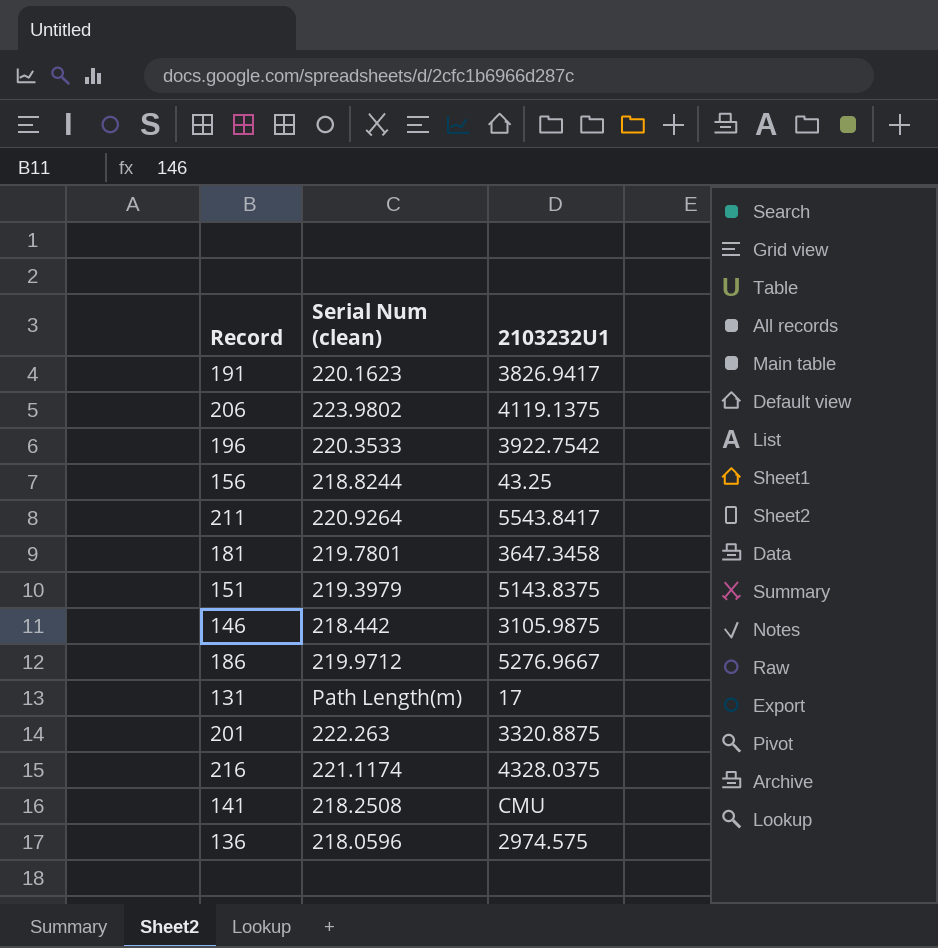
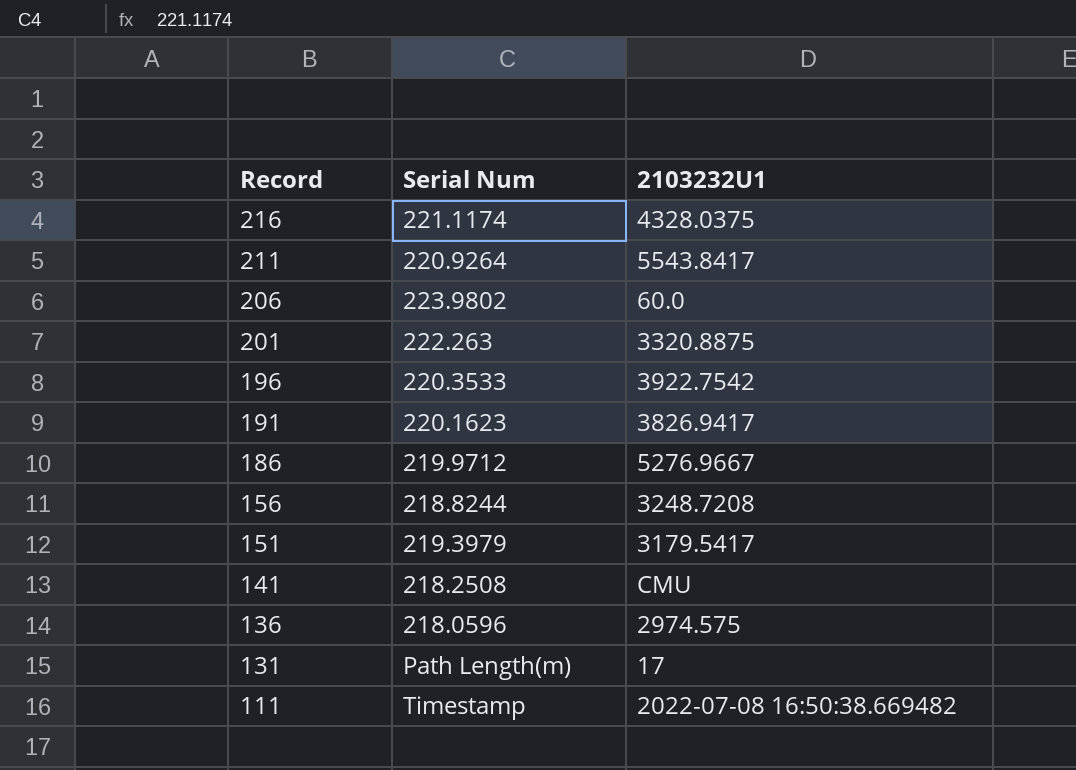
row order: none -> Record descending
column name: Serial Num (clean) -> Serial Num
row 181: 219.7801 | 3647.3458 -> none
row 146: 218.442 | 3105.9875 -> none
206 | 2103232U1: 4119.1375 -> 60.0
156 | 2103232U1: 43.25 -> 3248.7208
151 | 2103232U1: 5143.8375 -> 3179.5417
row 111: none -> Timestamp | 2022-07-08 16:50:38.669482

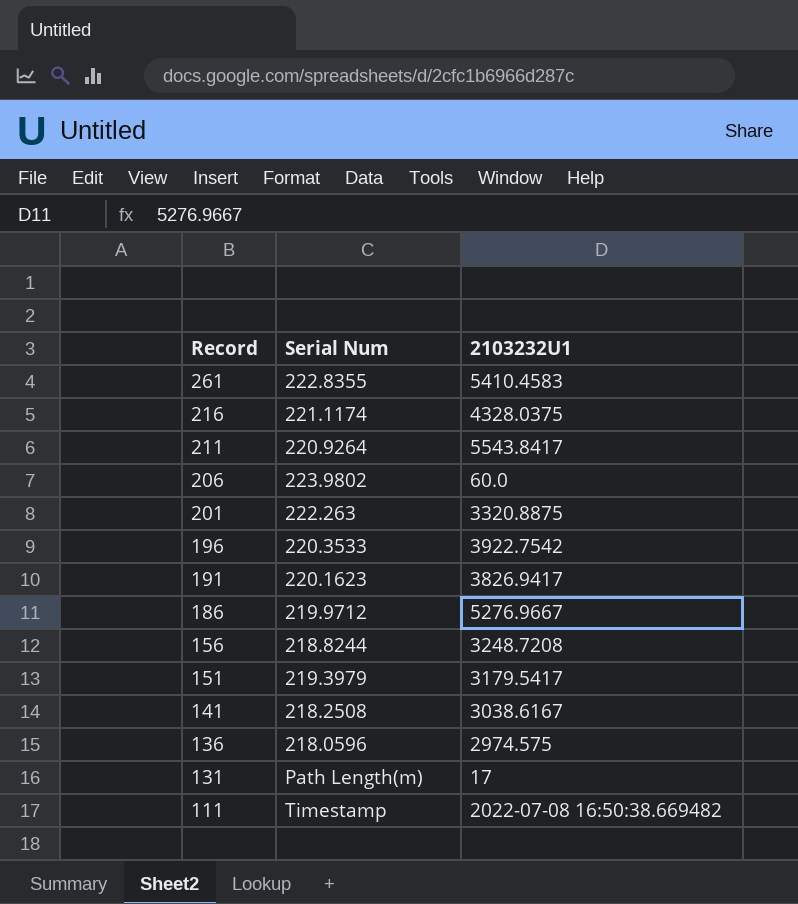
row 261: none -> 222.8355 | 5410.4583
141 | 2103232U1: CMU -> 3038.6167

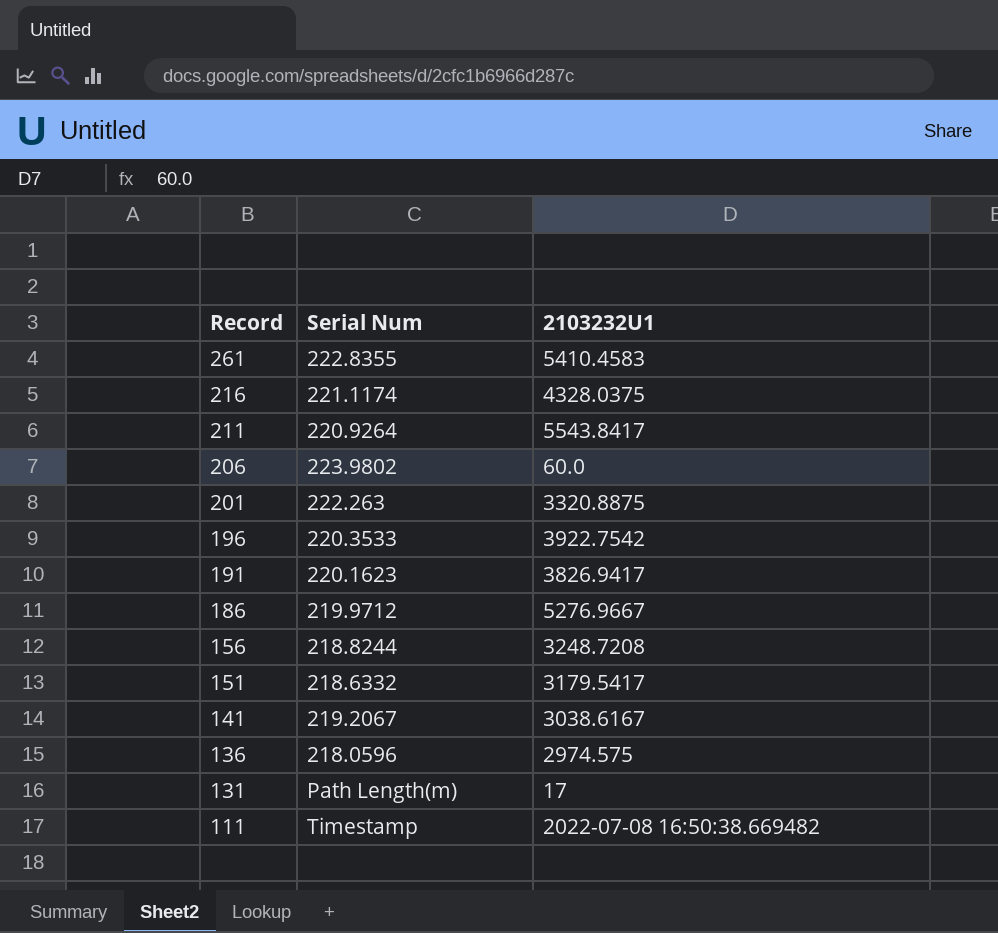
151 | Serial Num: 219.3979 -> 218.6332
141 | Serial Num: 218.2508 -> 219.2067

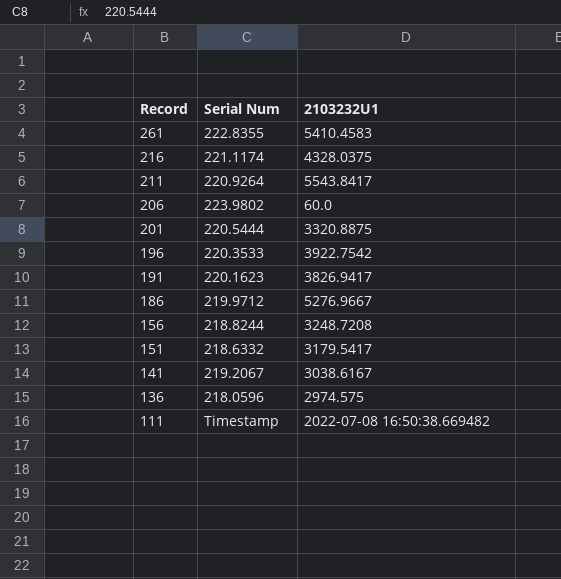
row 131: Path Length(m) | 17 -> none
201 | Serial Num: 222.263 -> 220.5444

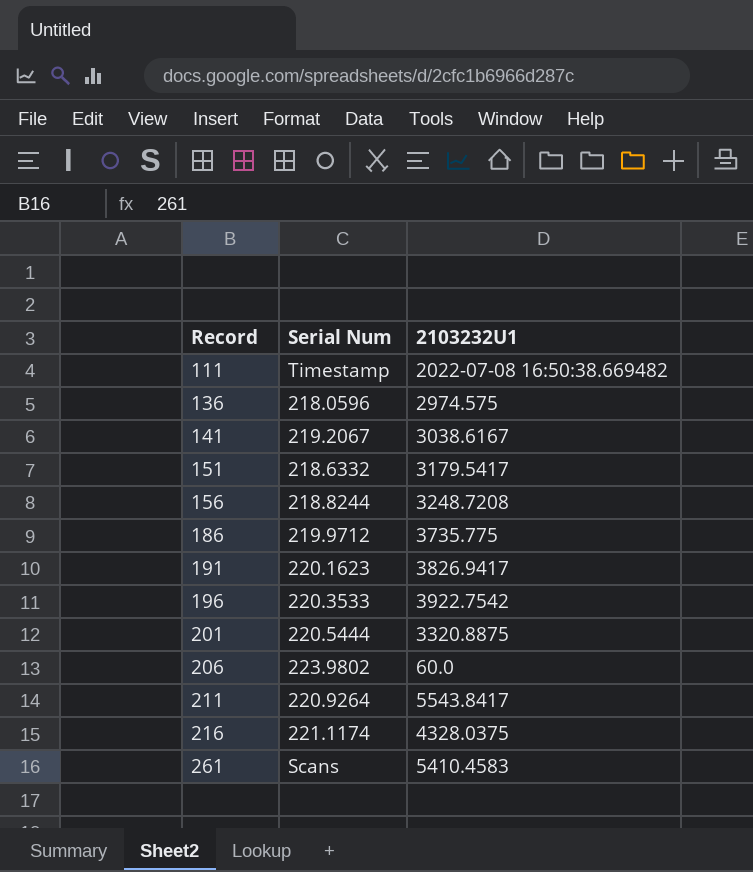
row order: Record descending -> Record ascending
186 | 2103232U1: 5276.9667 -> 3735.775
261 | Serial Num: 222.8355 -> Scans

